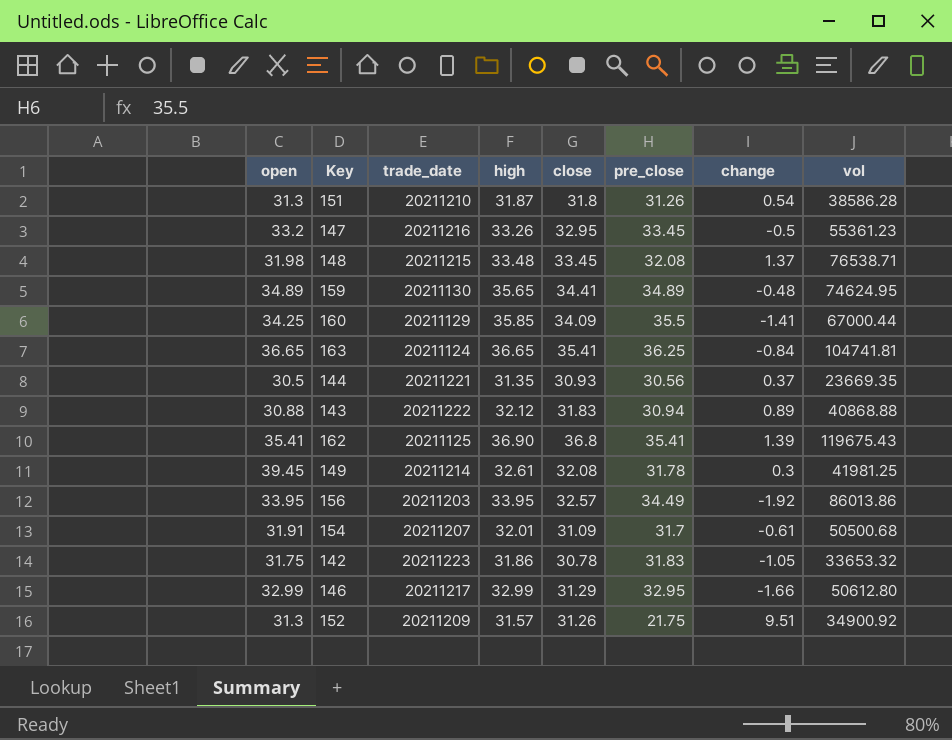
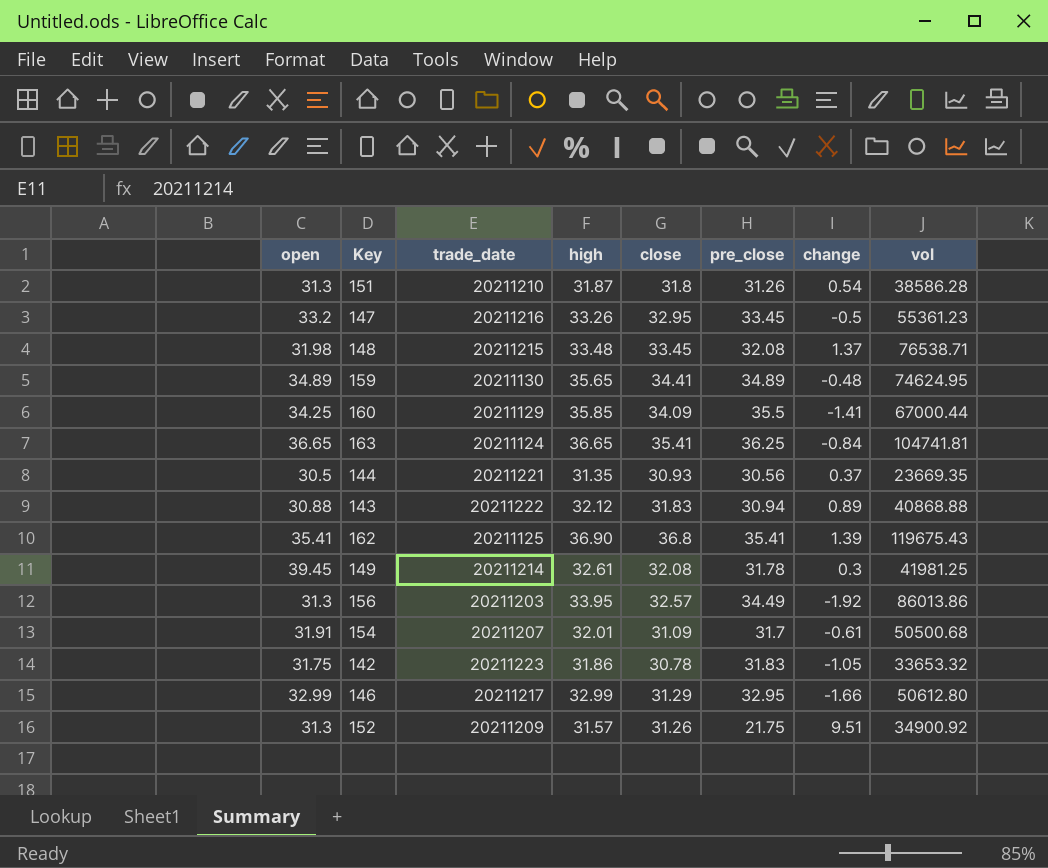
156 | open: 33.95 -> 31.3

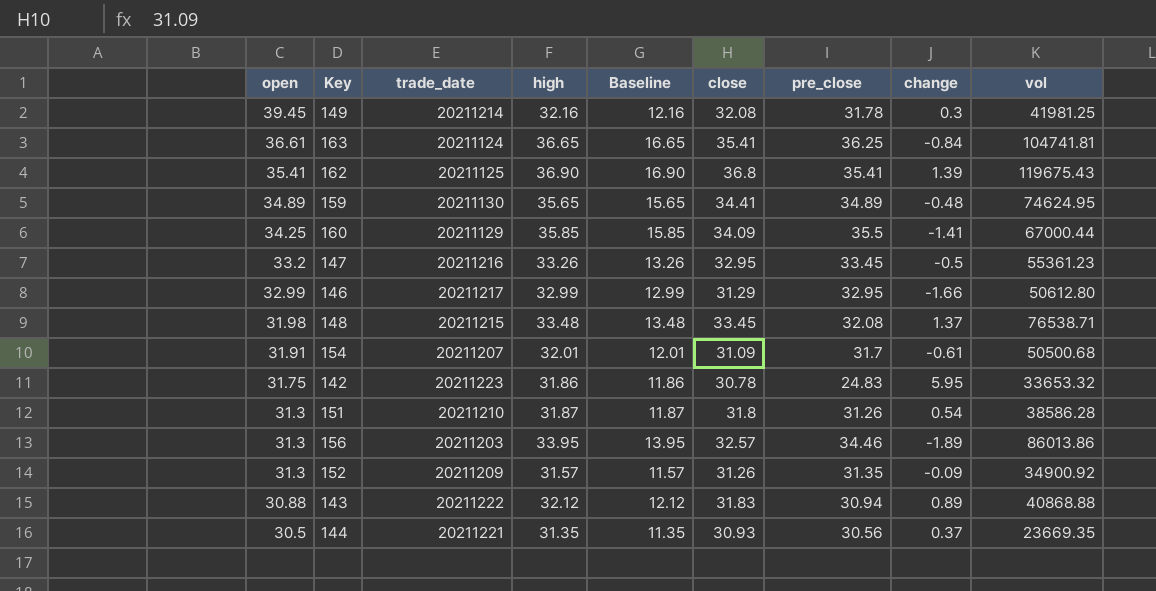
row order: none -> open descending
column Baseline | formula: none -> [high] - 20
149 | high: 32.61 -> 32.16
163 | open: 36.65 -> 36.61
142 | pre_close: 31.83 -> 24.83
142 | change: -1.05 -> 5.95
156 | pre_close: 34.49 -> 34.46
156 | change: -1.92 -> -1.89
152 | pre_close: 21.75 -> 31.35
152 | change: 9.51 -> -0.09

